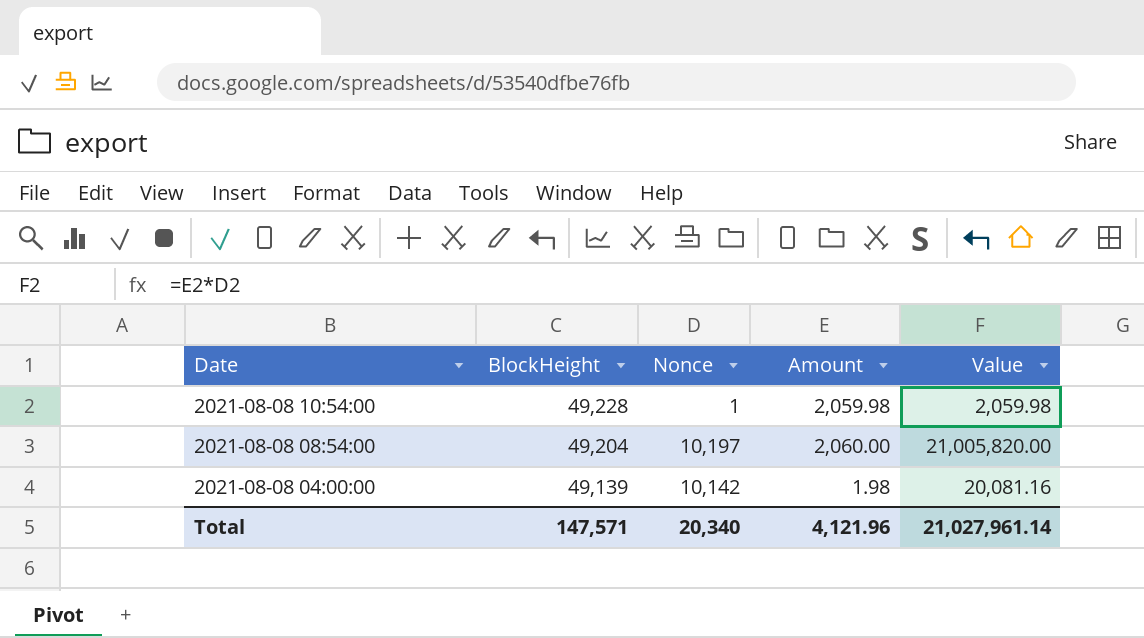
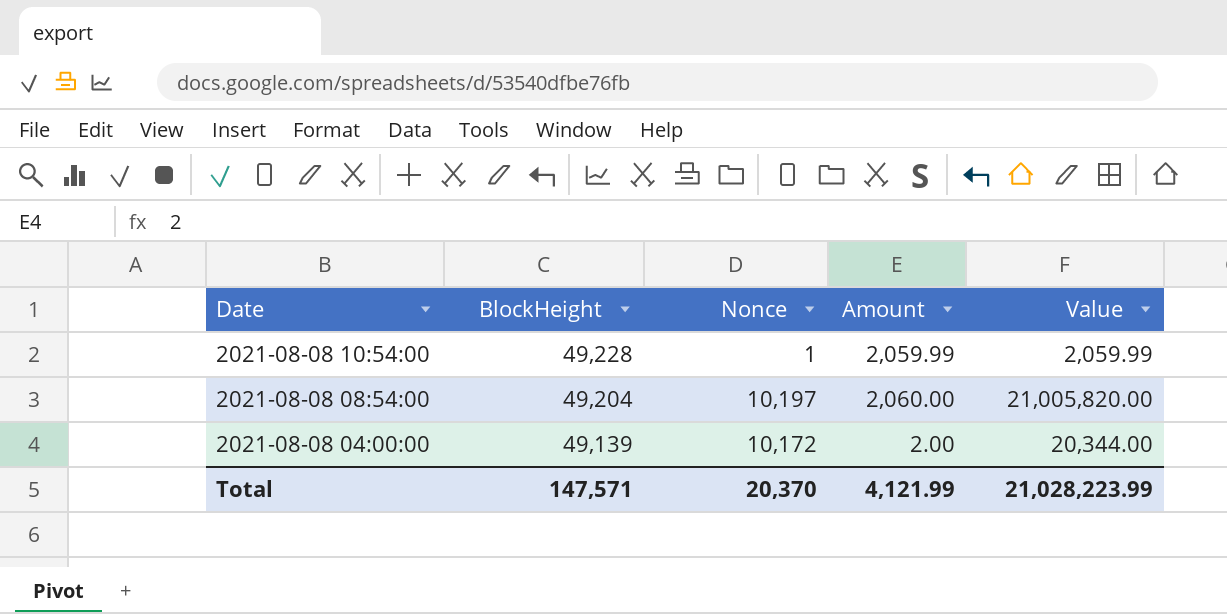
2021-08-08 10:54:00 | Amount: 2,059.98 -> 2,059.99
2021-08-08 10:54:00 | Value: 2,059.98 -> 2,059.99
2021-08-08 04:00:00 | Nonce: 10,142 -> 10,172
2021-08-08 04:00:00 | Amount: 1.98 -> 2.00
2021-08-08 04:00:00 | Value: 20,081.16 -> 20,344.00
Total | Nonce: 20,340 -> 20,370
Total | Amount: 4,121.96 -> 4,121.99
Total | Value: 21,027,961.14 -> 21,028,223.99

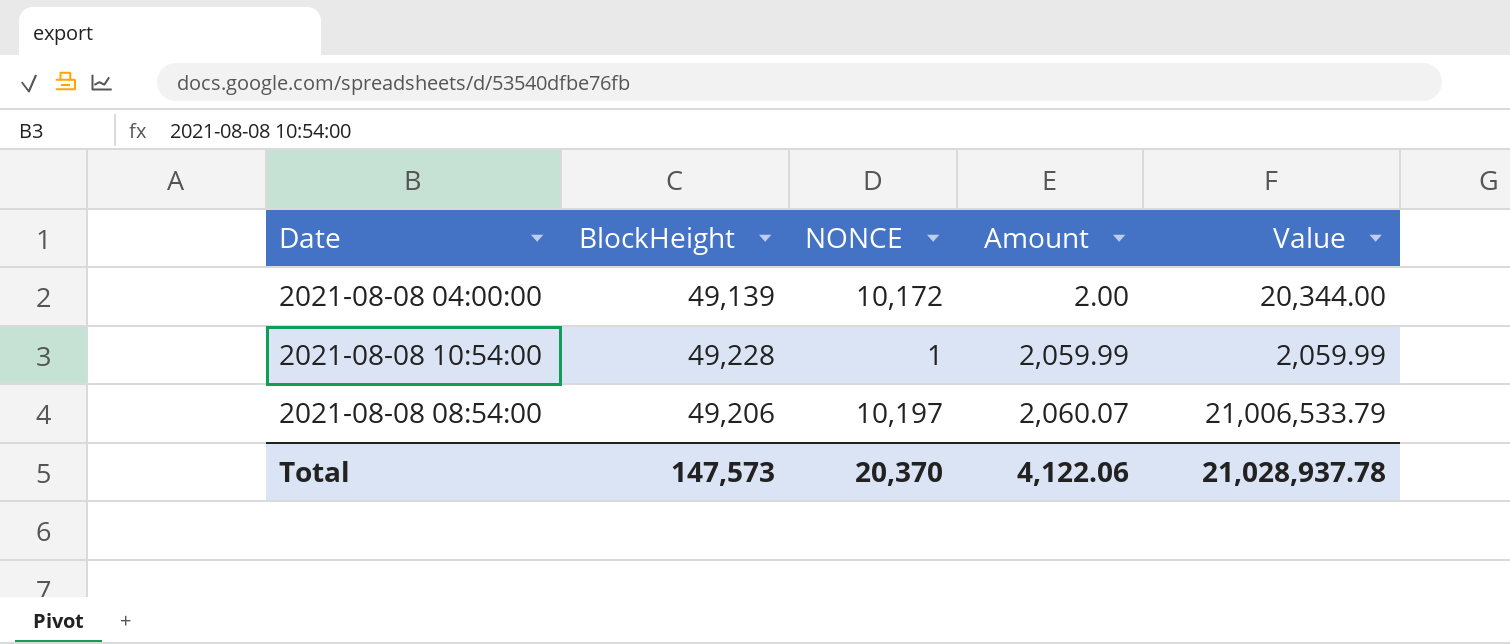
row order: Date descending -> Amount ascending
column name: Nonce -> NONCE
2021-08-08 08:54:00 | BlockHeight: 49,204 -> 49,206
2021-08-08 08:54:00 | Amount: 2,060.00 -> 2,060.07
2021-08-08 08:54:00 | Value: 21,005,820.00 -> 21,006,533.79
Total | BlockHeight: 147,571 -> 147,573
Total | Amount: 4,121.99 -> 4,122.06
Total | Value: 21,028,223.99 -> 21,028,937.78

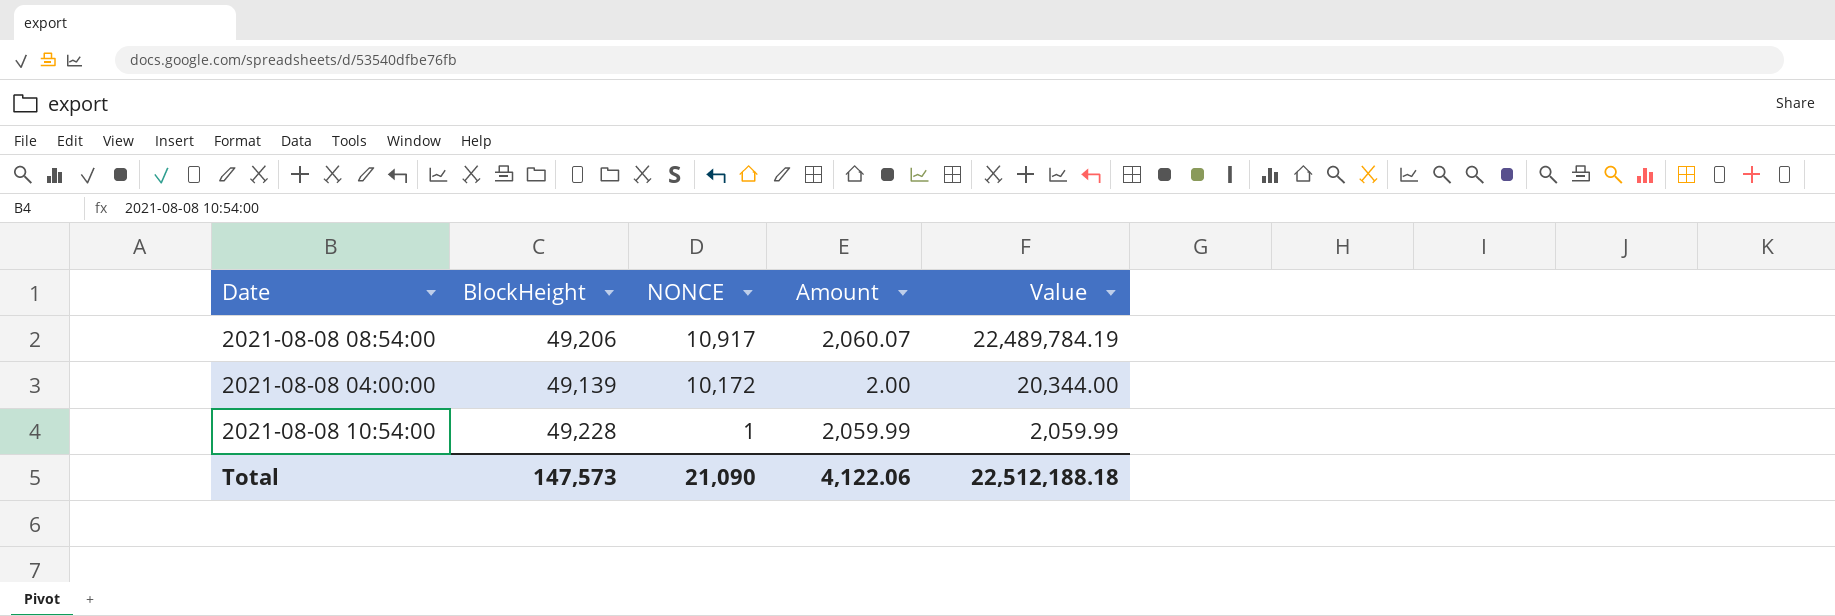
row order: Amount ascending -> NONCE descending
2021-08-08 08:54:00 | NONCE: 10,197 -> 10,917
2021-08-08 08:54:00 | Value: 21,006,533.79 -> 22,489,784.19
Total | NONCE: 20,370 -> 21,090
Total | Value: 21,028,937.78 -> 22,512,188.18

